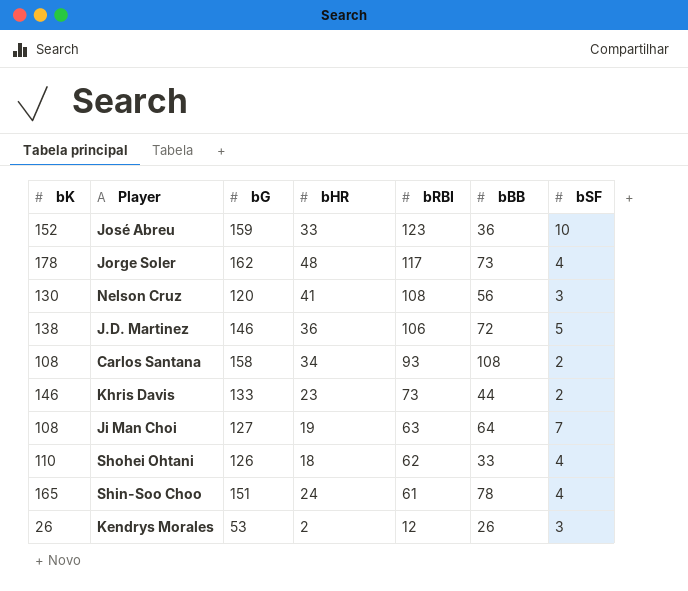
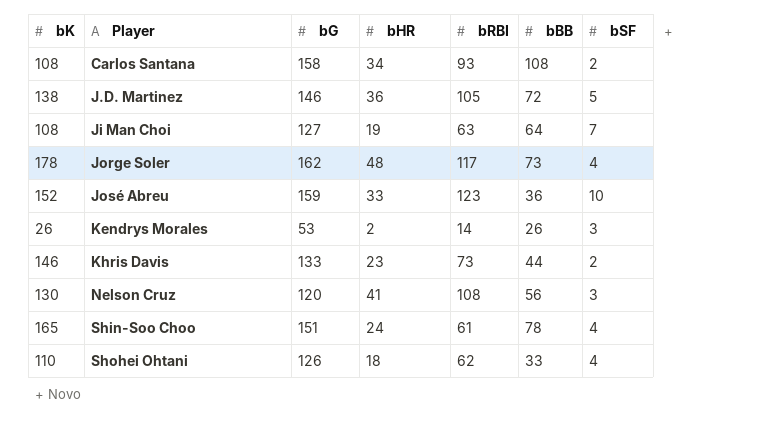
row order: bRBI descending -> Player ascending
J.D. Martinez | bRBI: 106 -> 105
Kendrys Morales | bRBI: 12 -> 14

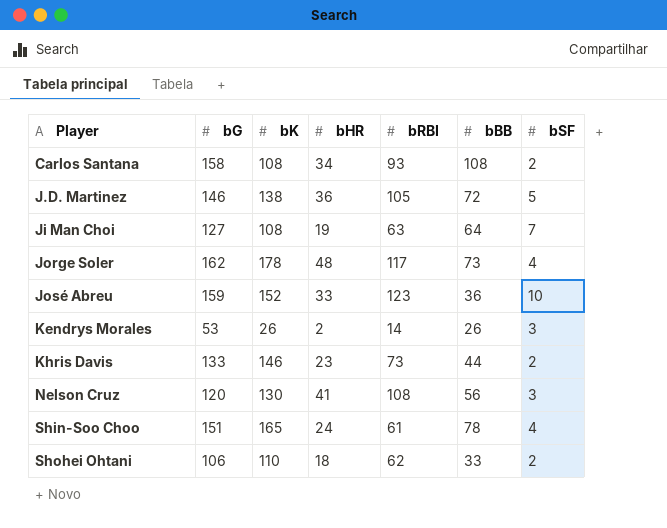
column bK | position: 1 -> 3
Shohei Ohtani | bG: 126 -> 106
Shohei Ohtani | bSF: 4 -> 2

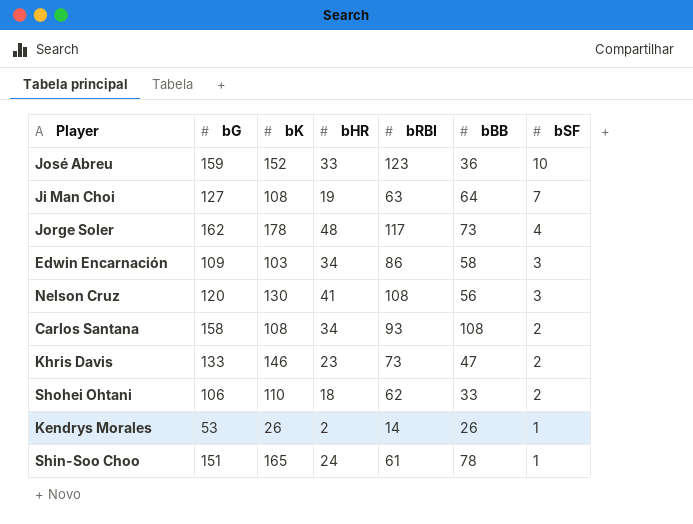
row order: Player ascending -> bSF descending
row J.D. Martinez: 146 | 138 | 36 | 105 | 72 | 5 -> none
row Edwin Encarnación: none -> 109 | 103 | 34 | 86 | 58 | 3
Khris Davis | bBB: 44 -> 47
Kendrys Morales | bSF: 3 -> 1
Shin-Soo Choo | bSF: 4 -> 1

